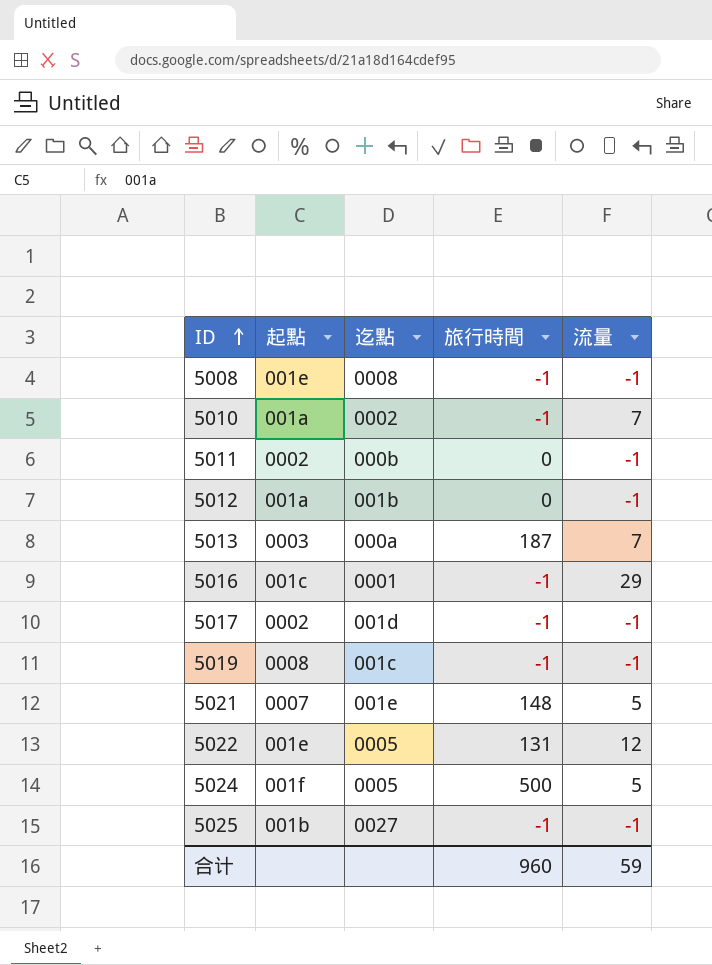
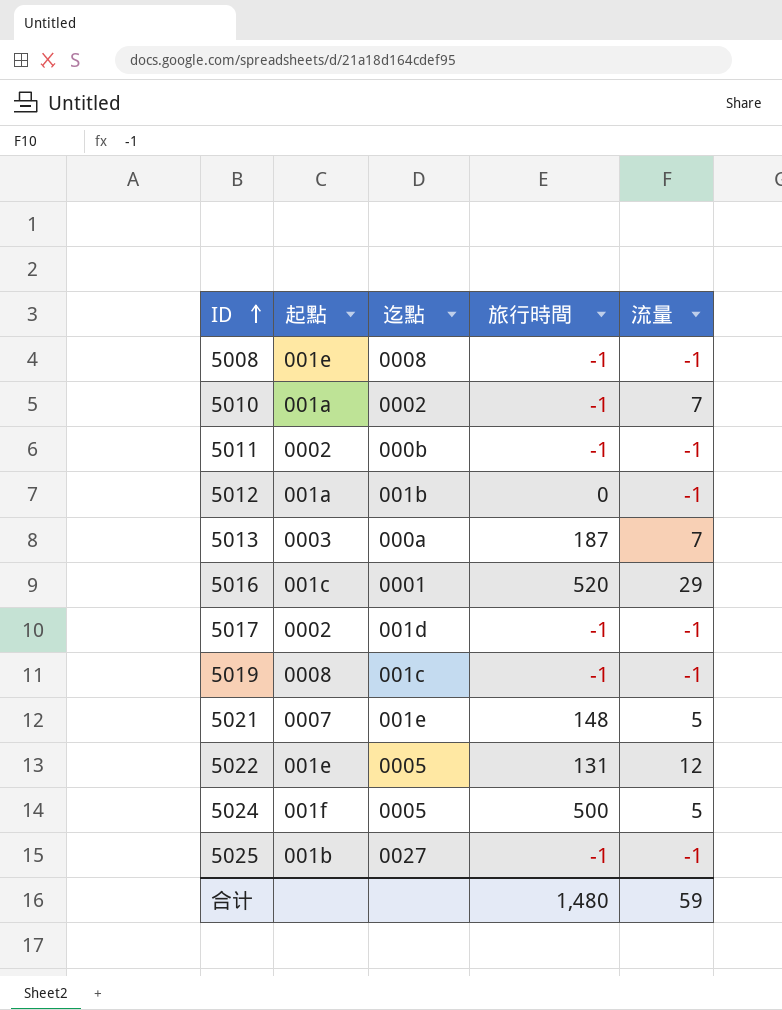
5011 | 旅行時間: 0 -> -1
5016 | 旅行時間: -1 -> 520
合计 | 旅行時間: 960 -> 1,480

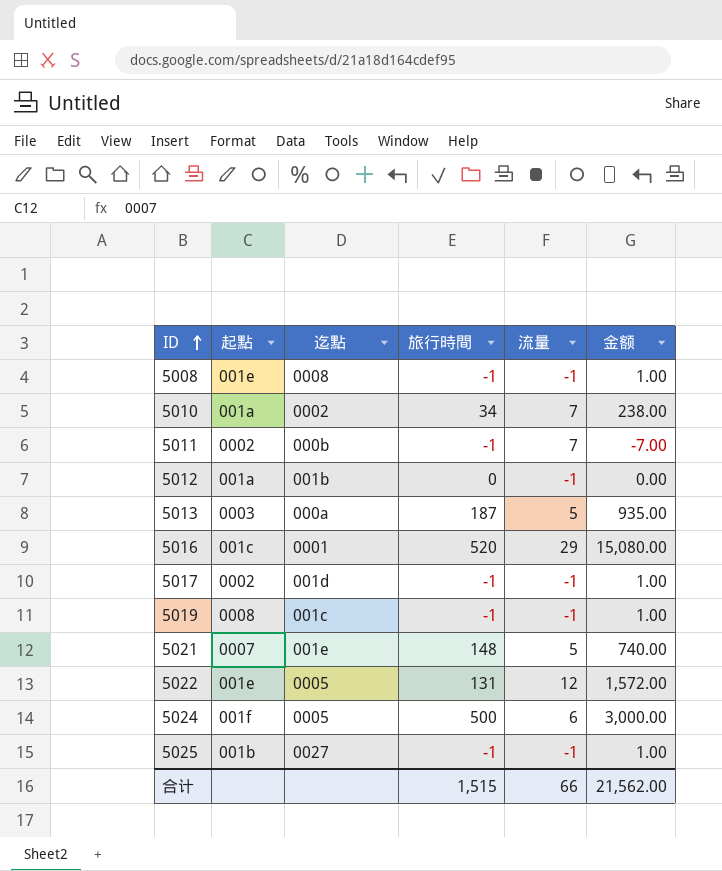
column 金额 | formula: none -> [旅行時間] * [流量]
5010 | 旅行時間: -1 -> 34
5011 | 流量: -1 -> 7
5013 | 流量: 7 -> 5
5024 | 流量: 5 -> 6
合计 | 旅行時間: 1,480 -> 1,515
合计 | 流量: 59 -> 66

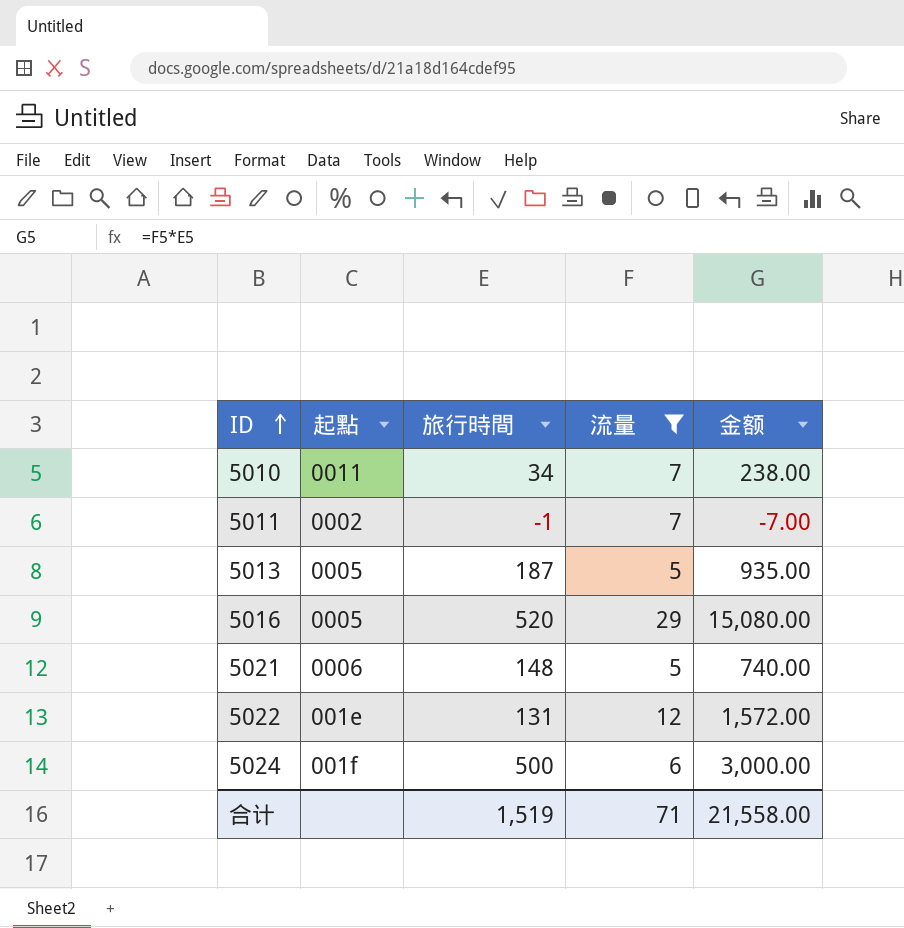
filter: none -> 流量 != -1
column 迄點 | position: 3 -> none
5010 | 起點: 001a -> 0011
5013 | 起點: 0003 -> 0005
5016 | 起點: 001c -> 0005
5021 | 起點: 0007 -> 0006
合计 | 旅行時間: 1,515 -> 1,519
合计 | 流量: 66 -> 71
合计 | 金额: 21,562.00 -> 21,558.00

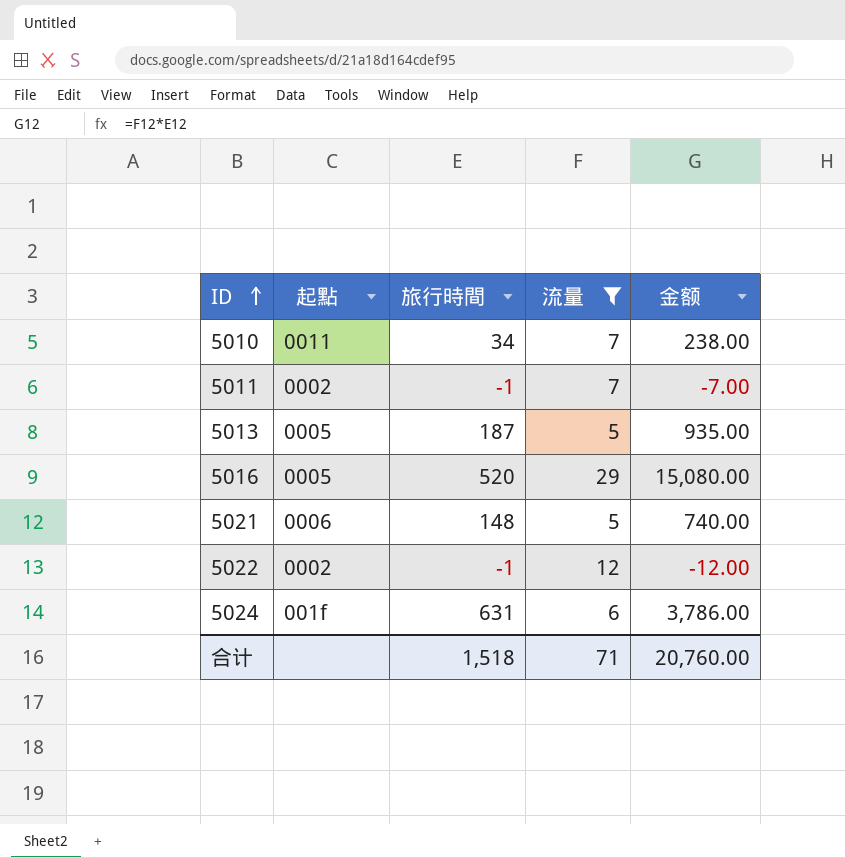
5022 | 起點: 001e -> 0002
5022 | 旅行時間: 131 -> -1
5022 | 金额: 1,572.00 -> -12.00
5024 | 旅行時間: 500 -> 631
5024 | 金额: 3,000.00 -> 3,786.00
合计 | 旅行時間: 1,519 -> 1,518
合计 | 金额: 21,558.00 -> 20,760.00

